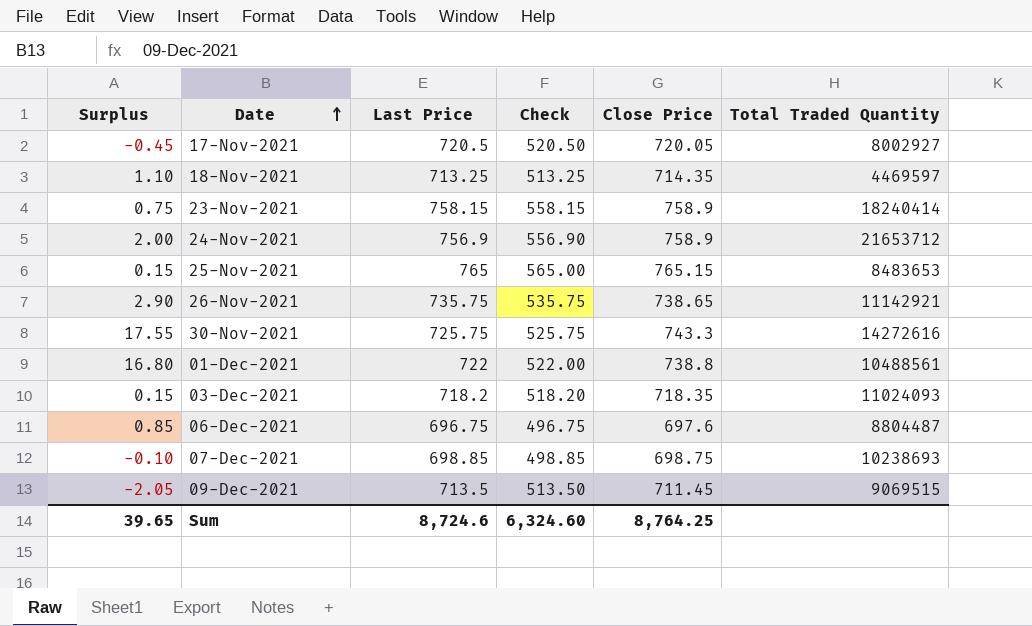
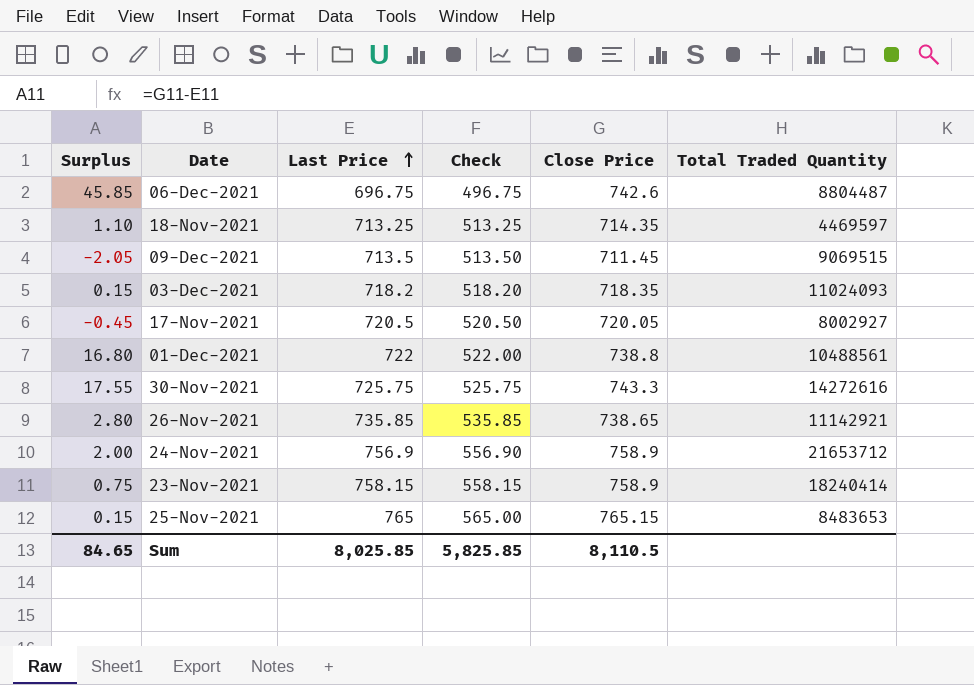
row order: Date ascending -> Last Price ascending
row 07-Dec-2021: -0.10 | 698.85 | 498.85 | 698.75 | 10238693 -> none
06-Dec-2021 | Surplus: 0.85 -> 45.85
06-Dec-2021 | Close Price: 697.6 -> 742.6
26-Nov-2021 | Surplus: 2.90 -> 2.80
26-Nov-2021 | Last Price: 735.75 -> 735.85
26-Nov-2021 | Check: 535.75 -> 535.85
Sum | Surplus: 39.65 -> 84.65
Sum | Last Price: 8,724.6 -> 8,025.85
Sum | Check: 6,324.60 -> 5,825.85
Sum | Close Price: 8,764.25 -> 8,110.5

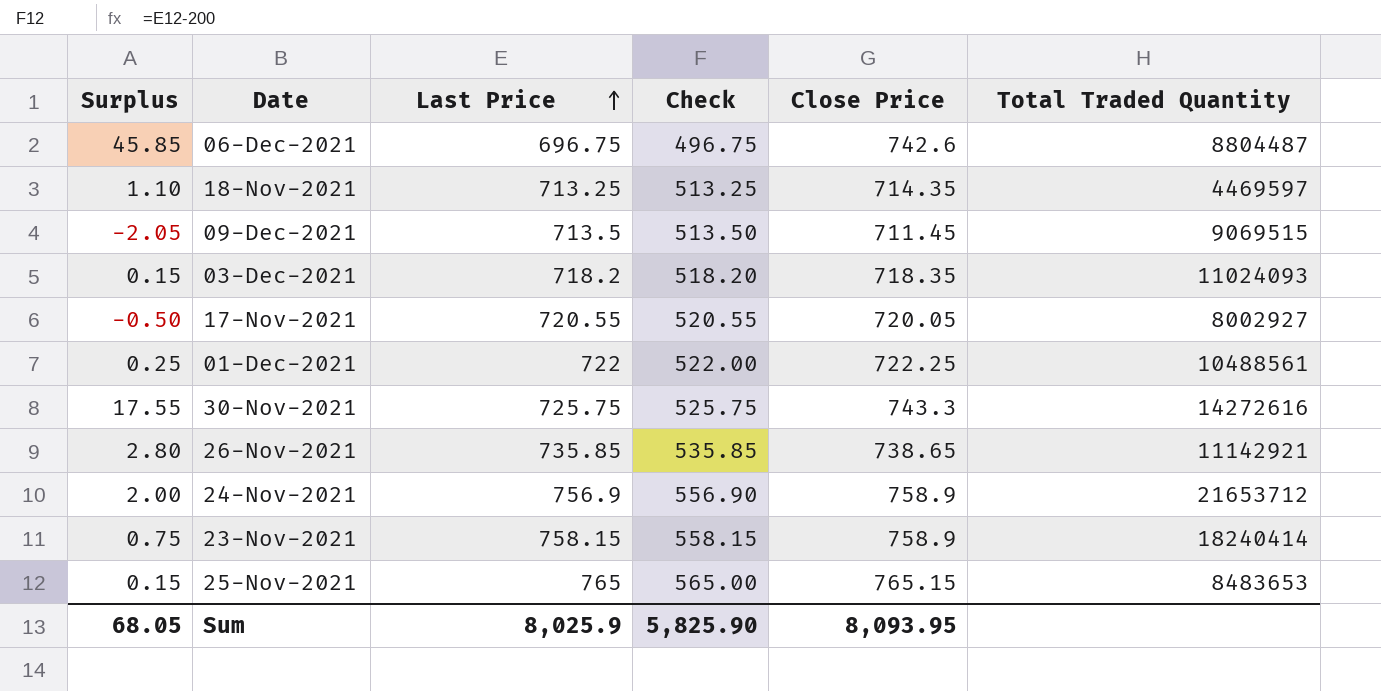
17-Nov-2021 | Surplus: -0.45 -> -0.50
17-Nov-2021 | Last Price: 720.5 -> 720.55
17-Nov-2021 | Check: 520.50 -> 520.55
01-Dec-2021 | Surplus: 16.80 -> 0.25
01-Dec-2021 | Close Price: 738.8 -> 722.25
Sum | Surplus: 84.65 -> 68.05
Sum | Last Price: 8,025.85 -> 8,025.9
Sum | Check: 5,825.85 -> 5,825.90
Sum | Close Price: 8,110.5 -> 8,093.95

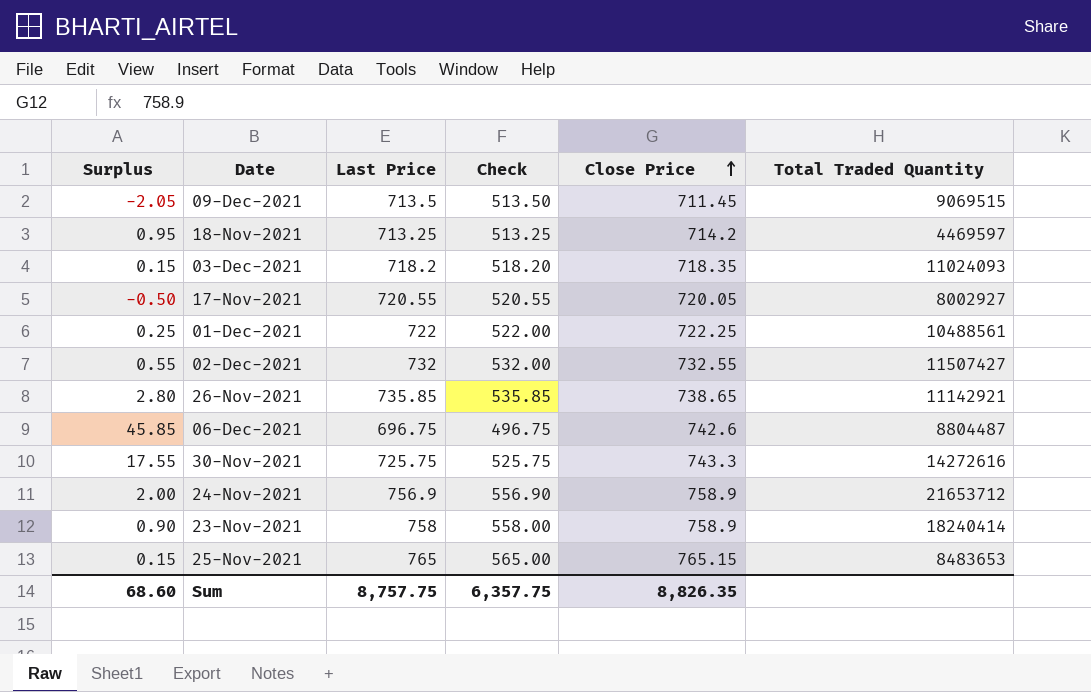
row order: Last Price ascending -> Close Price ascending
18-Nov-2021 | Surplus: 1.10 -> 0.95
18-Nov-2021 | Close Price: 714.35 -> 714.2
row 02-Dec-2021: none -> 0.55 | 732 | 532.00 | 732.55 | 11507427
23-Nov-2021 | Surplus: 0.75 -> 0.90
23-Nov-2021 | Last Price: 758.15 -> 758
23-Nov-2021 | Check: 558.15 -> 558.00
Sum | Surplus: 68.05 -> 68.60
Sum | Last Price: 8,025.9 -> 8,757.75
Sum | Check: 5,825.90 -> 6,357.75
Sum | Close Price: 8,093.95 -> 8,826.35

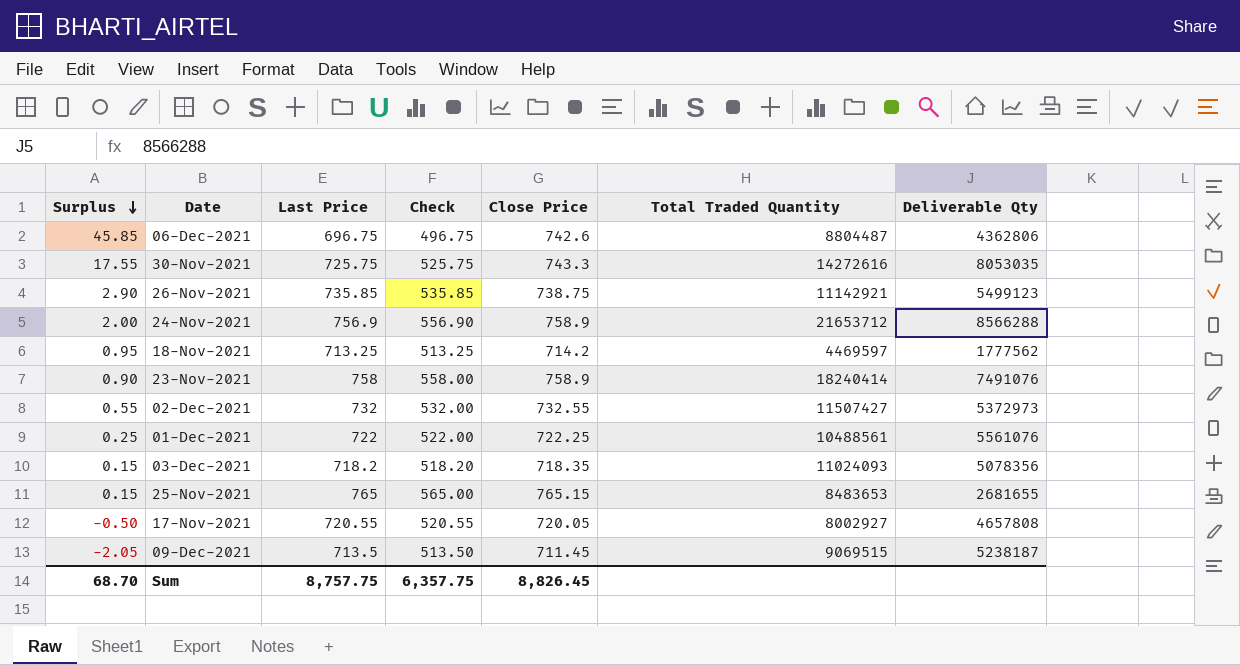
row order: Close Price ascending -> Surplus descending
column Deliverable Qty | position: none -> 7
26-Nov-2021 | Surplus: 2.80 -> 2.90
26-Nov-2021 | Close Price: 738.65 -> 738.75
Sum | Surplus: 68.60 -> 68.70
Sum | Close Price: 8,826.35 -> 8,826.45

